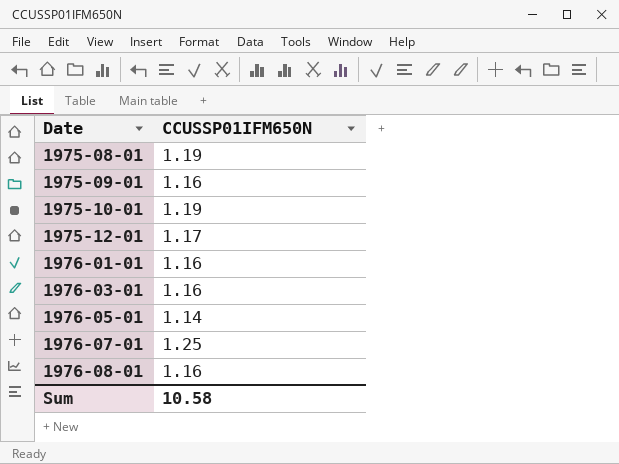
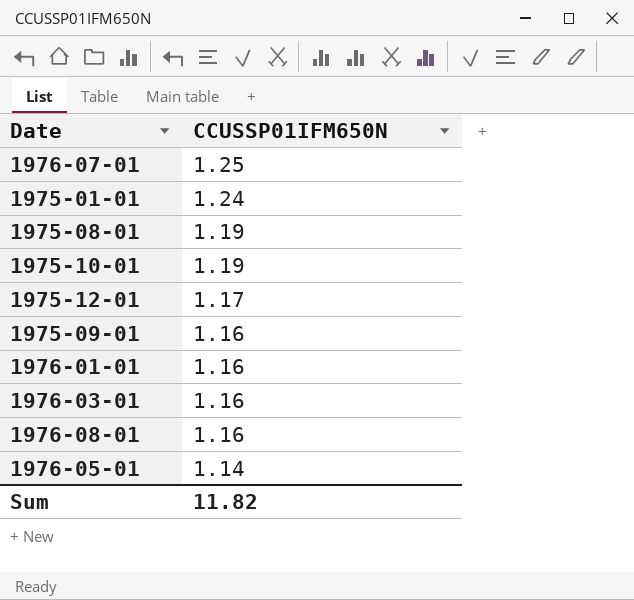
row order: Date ascending -> CCUSSP01IFM650N descending
row 1975-01-01: none -> 1.24
Sum | CCUSSP01IFM650N: 10.58 -> 11.82

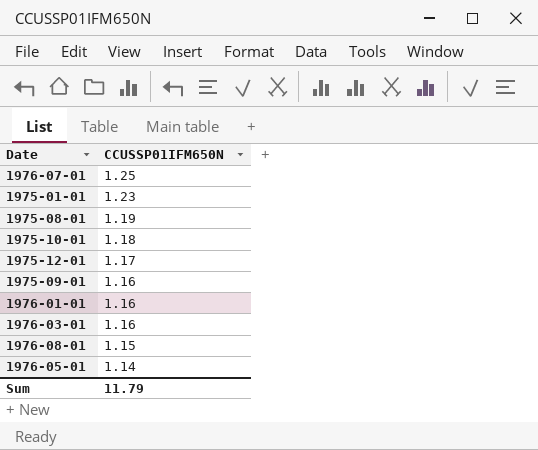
1975-01-01 | CCUSSP01IFM650N: 1.24 -> 1.23
1975-10-01 | CCUSSP01IFM650N: 1.19 -> 1.18
1976-08-01 | CCUSSP01IFM650N: 1.16 -> 1.15
Sum | CCUSSP01IFM650N: 11.82 -> 11.79

